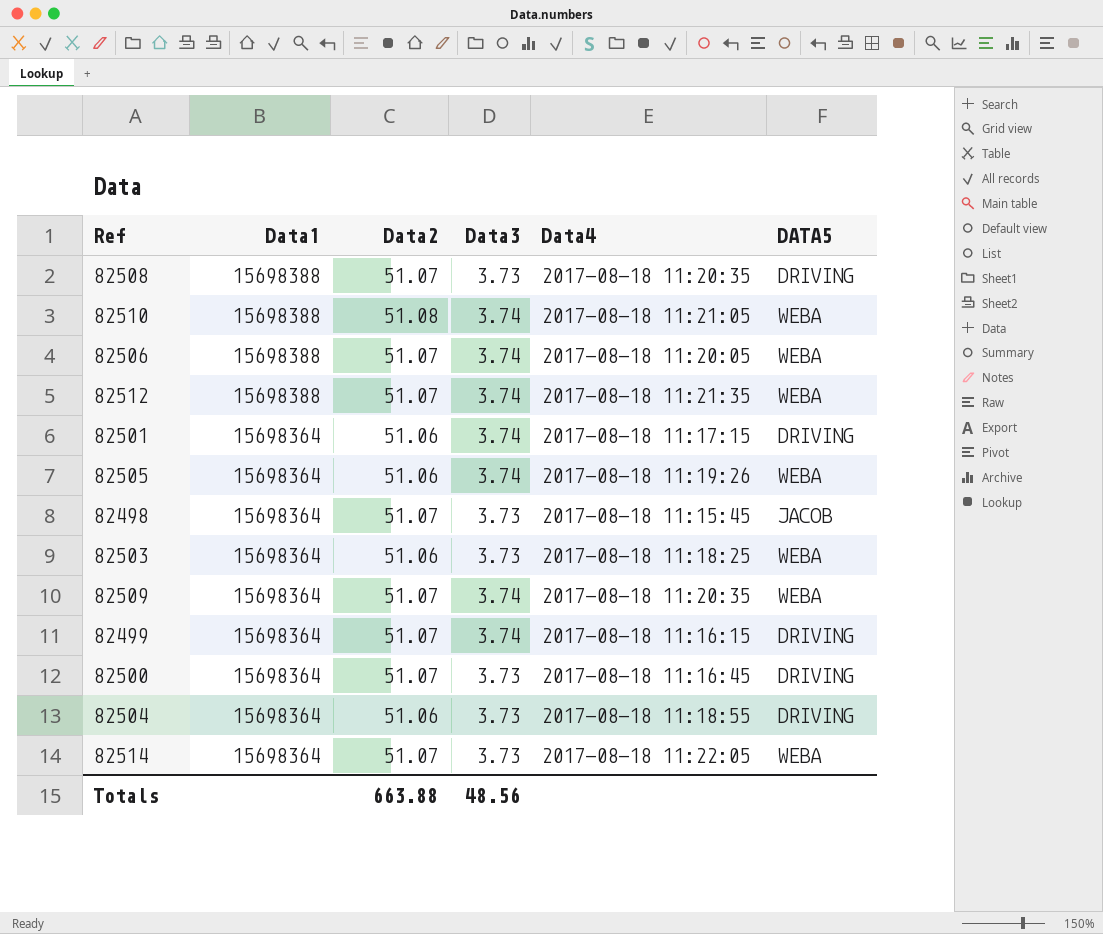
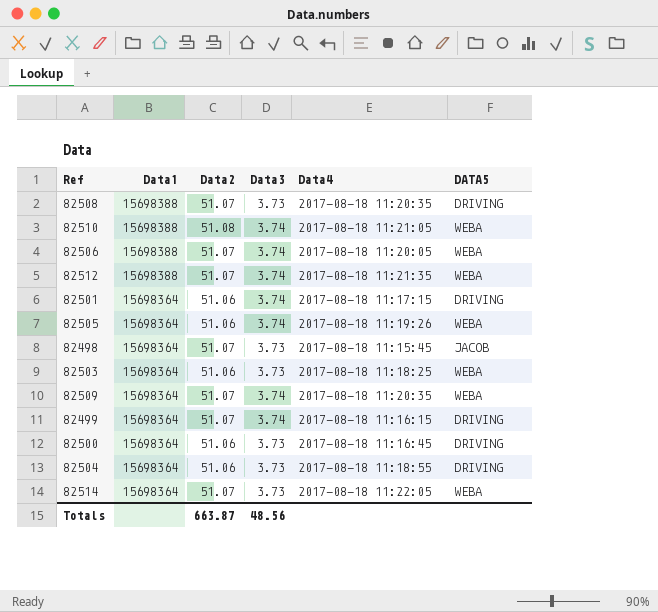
82500 | Data2: 51.07 -> 51.06
Totals | Data2: 663.88 -> 663.87

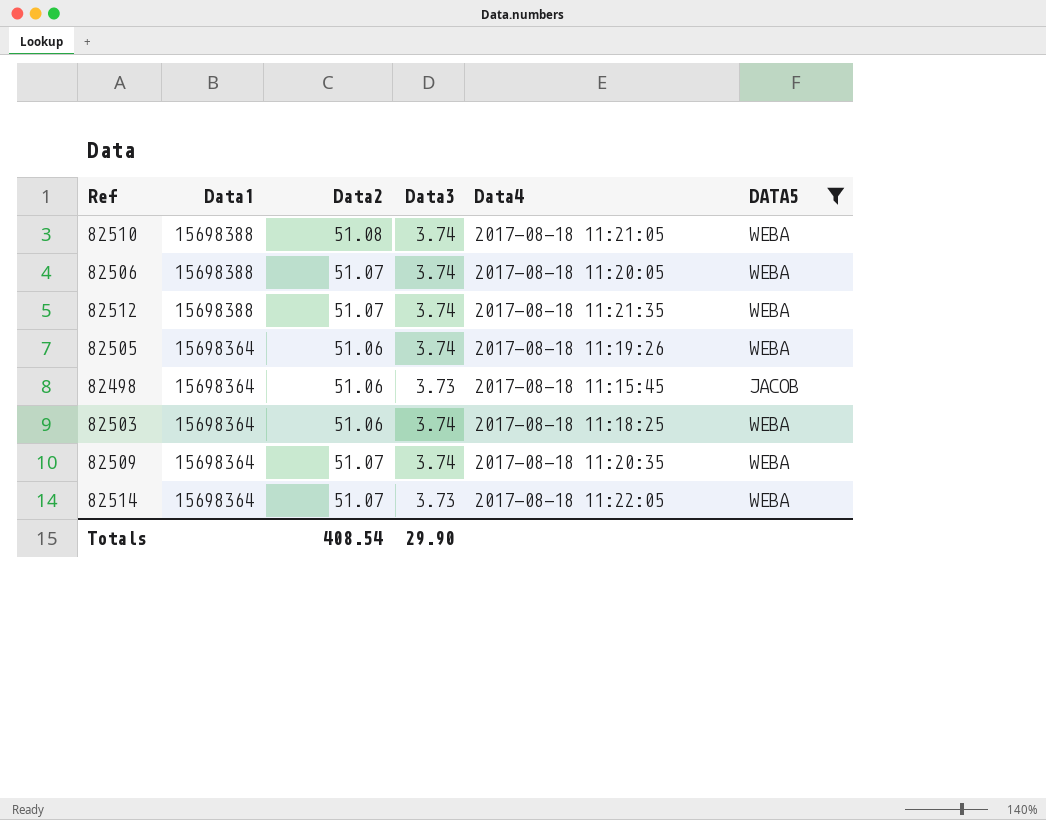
filter: none -> DATA5 != DRIVING
82498 | Data2: 51.07 -> 51.06
82503 | Data3: 3.73 -> 3.74
Totals | Data2: 663.87 -> 408.54
Totals | Data3: 48.56 -> 29.90

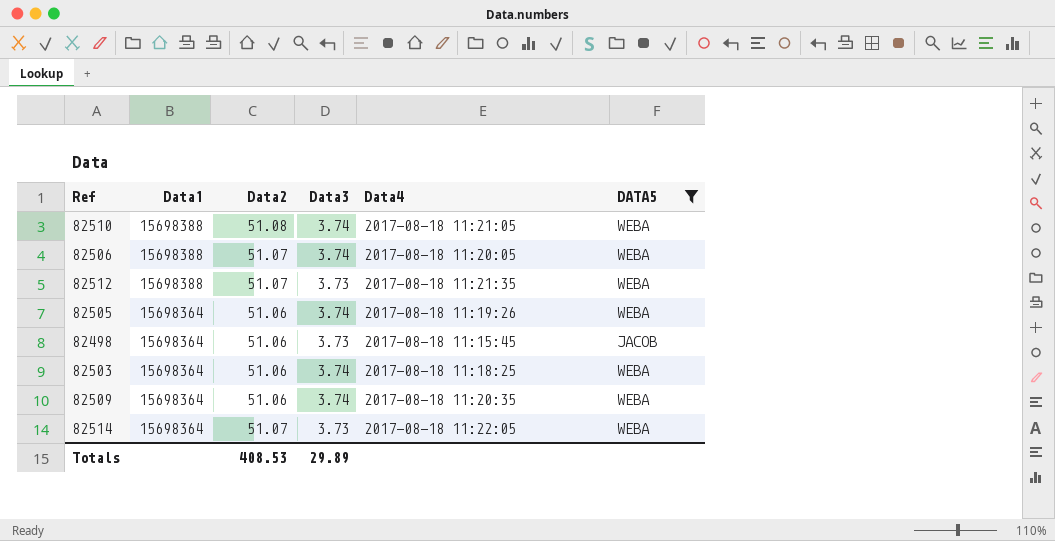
82512 | Data3: 3.74 -> 3.73
82509 | Data2: 51.07 -> 51.06
Totals | Data2: 408.54 -> 408.53
Totals | Data3: 29.90 -> 29.89

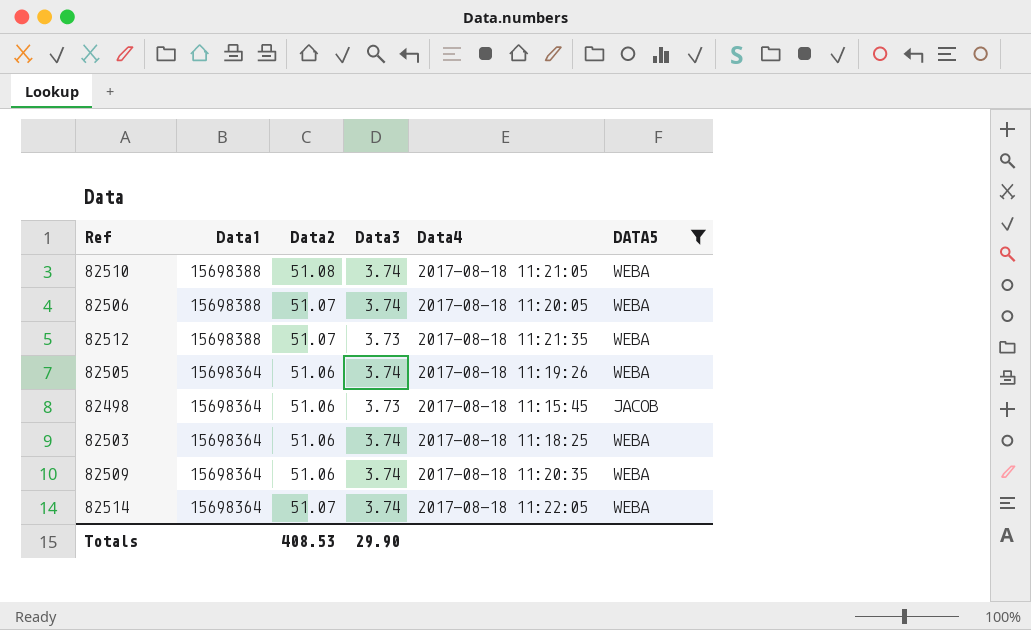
82514 | Data3: 3.73 -> 3.74
Totals | Data3: 29.89 -> 29.90

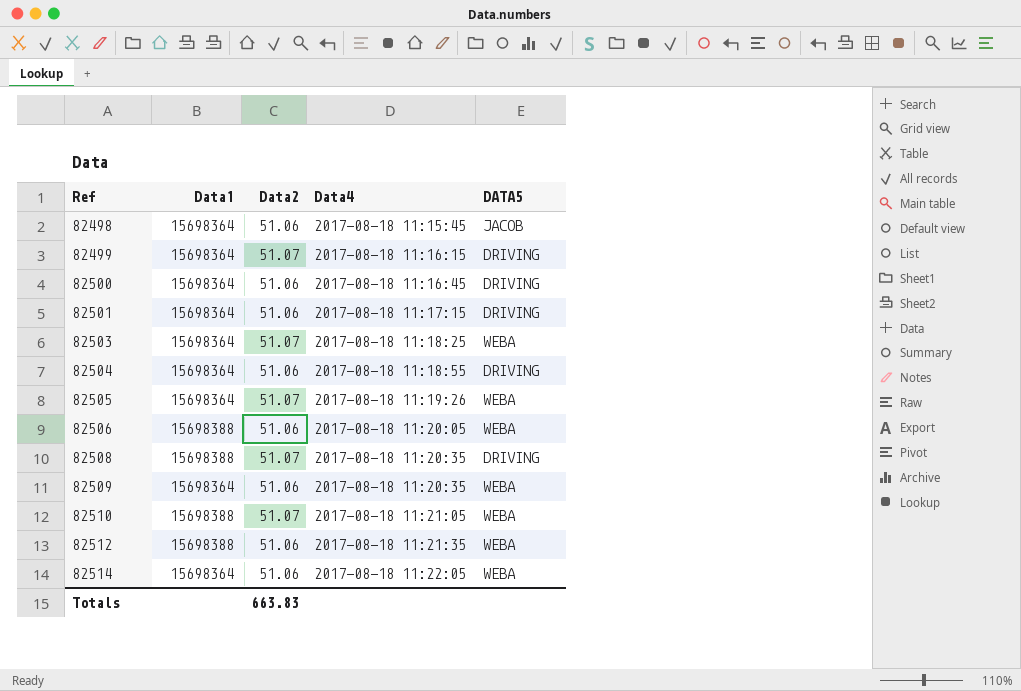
filter: DATA5 != DRIVING -> none
row order: Data1 descending -> Ref ascending
column Data3 | position: 4 -> none
82503 | Data2: 51.06 -> 51.07
82505 | Data2: 51.06 -> 51.07
82506 | Data2: 51.07 -> 51.06
82510 | Data2: 51.08 -> 51.07
82512 | Data2: 51.07 -> 51.06
82514 | Data2: 51.07 -> 51.06
Totals | Data2: 408.53 -> 663.83

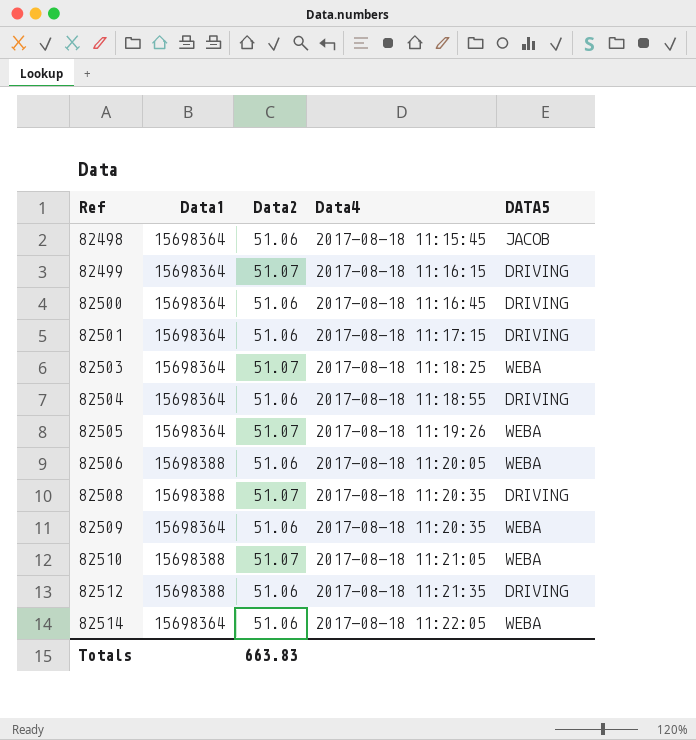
82512 | DATA5: WEBA -> DRIVING

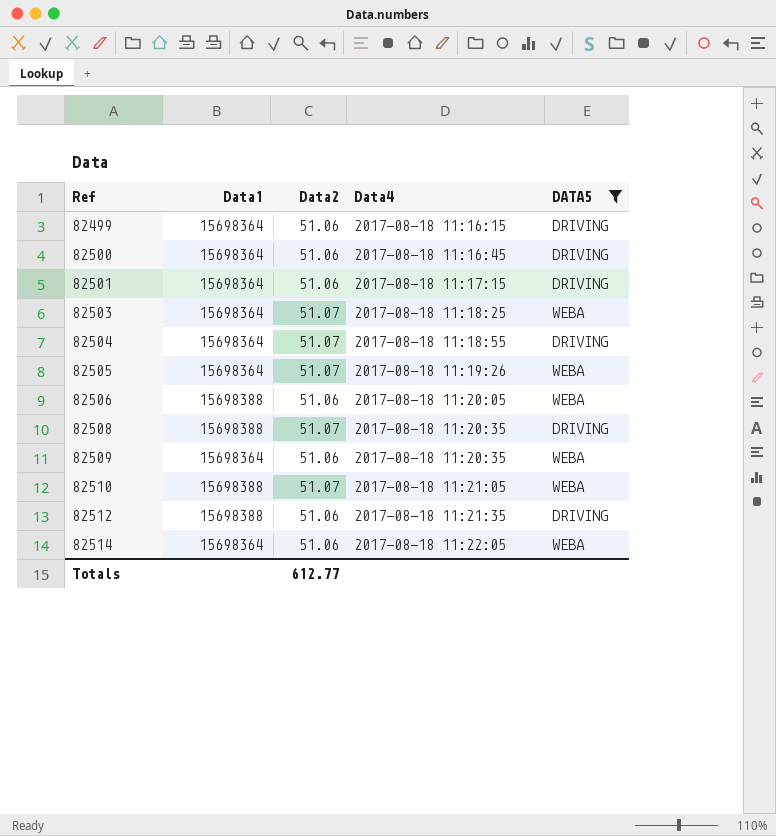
filter: none -> DATA5 != JACOB
82499 | Data2: 51.07 -> 51.06
82504 | Data2: 51.06 -> 51.07
Totals | Data2: 663.83 -> 612.77

